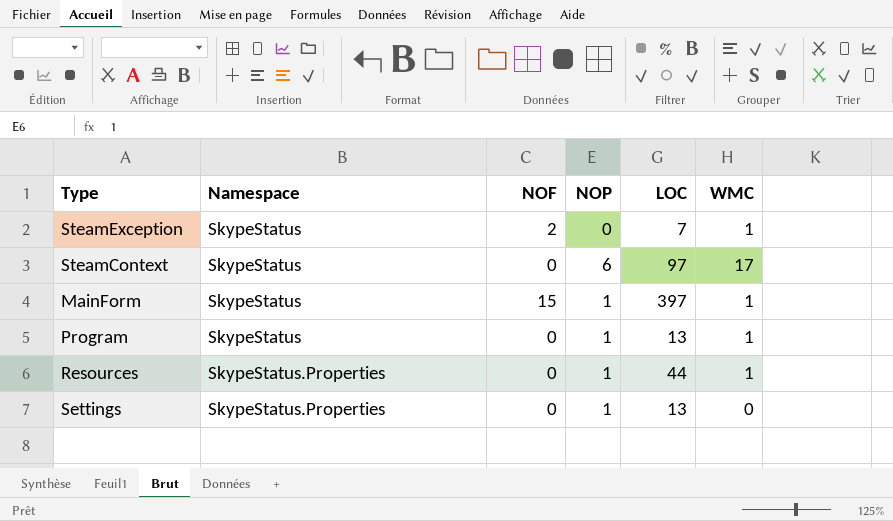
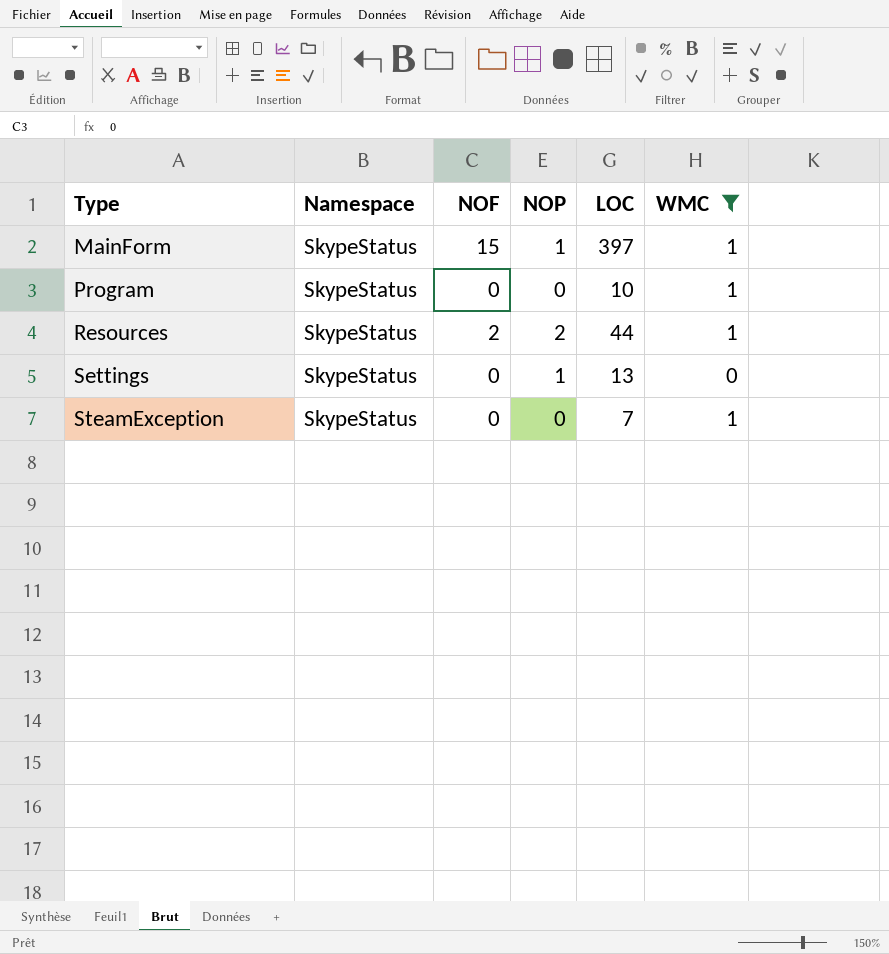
filter: none -> WMC != 17
row order: Namespace ascending -> Type ascending
Program | NOP: 1 -> 0
Program | LOC: 13 -> 10
Resources | Namespace: SkypeStatus.Properties -> SkypeStatus
Resources | NOF: 0 -> 2
Resources | NOP: 1 -> 2
Settings | Namespace: SkypeStatus.Properties -> SkypeStatus
SteamException | NOF: 2 -> 0

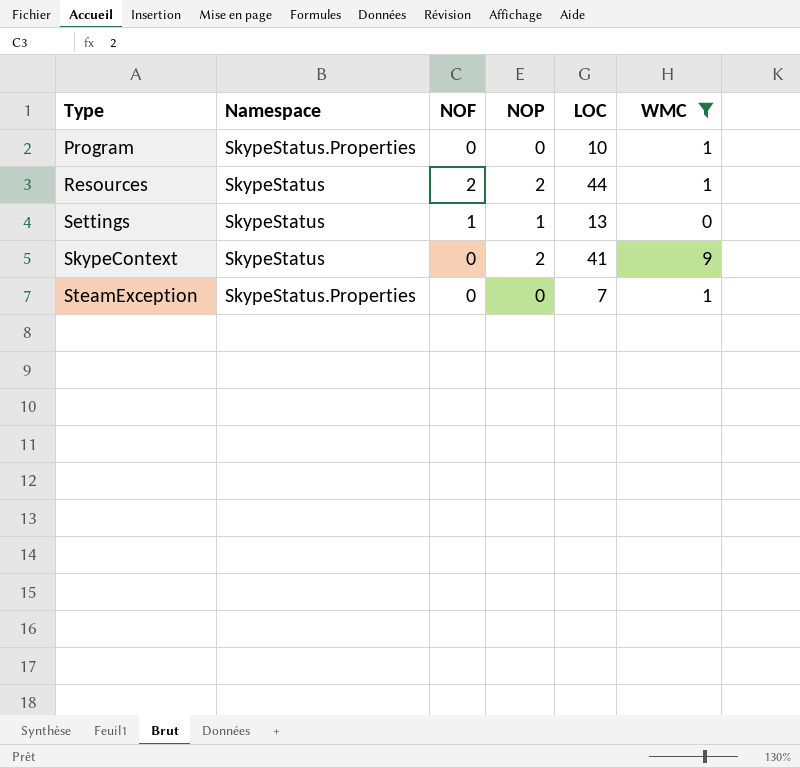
row MainForm: SkypeStatus | 15 | 1 | 397 | 1 -> none
Program | Namespace: SkypeStatus -> SkypeStatus.Properties
Settings | NOF: 0 -> 1
row SkypeContext: none -> SkypeStatus | 0 | 2 | 41 | 9
SteamException | Namespace: SkypeStatus -> SkypeStatus.Properties

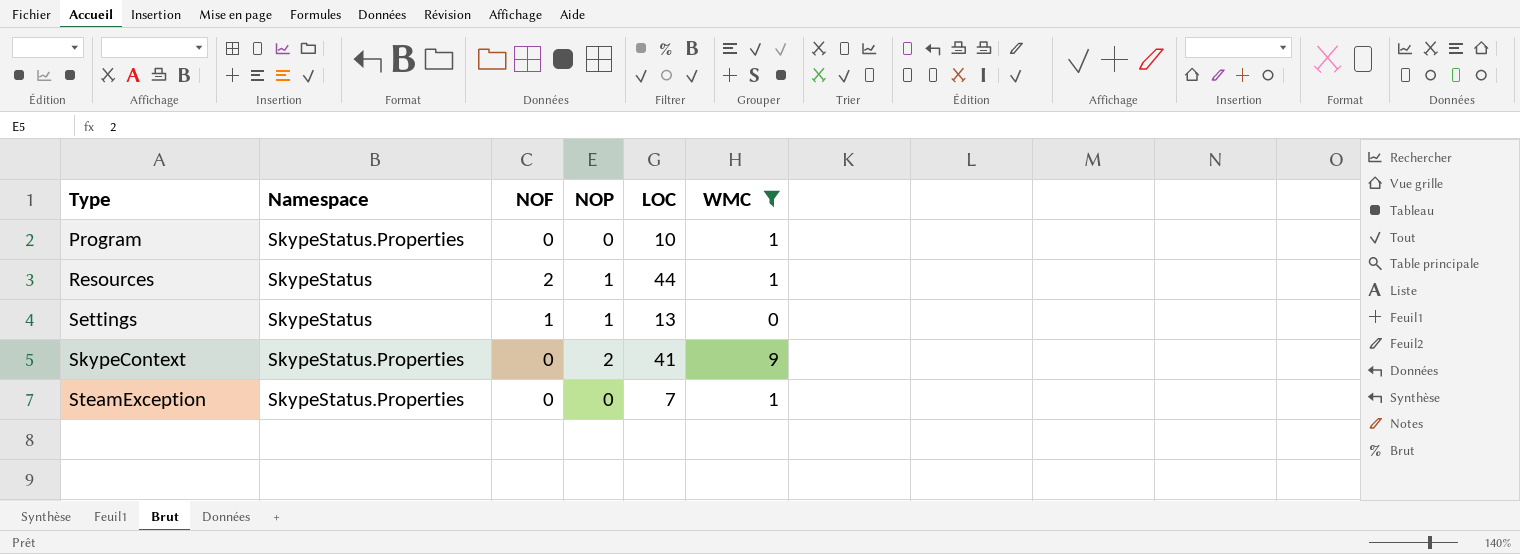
Resources | NOP: 2 -> 1
SkypeContext | Namespace: SkypeStatus -> SkypeStatus.Properties

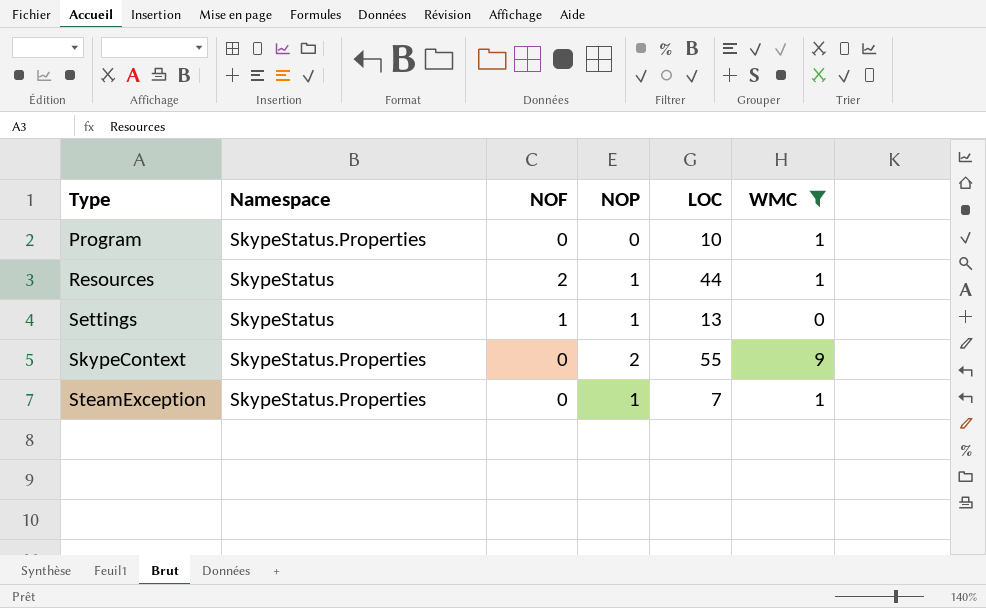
SkypeContext | LOC: 41 -> 55
SteamException | NOP: 0 -> 1

